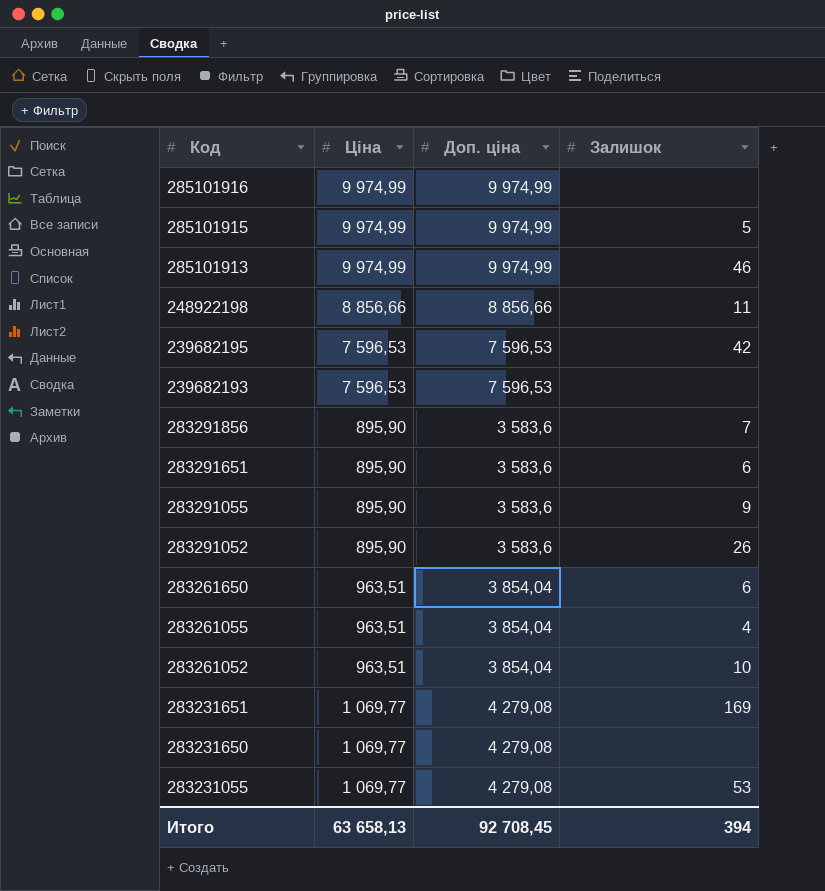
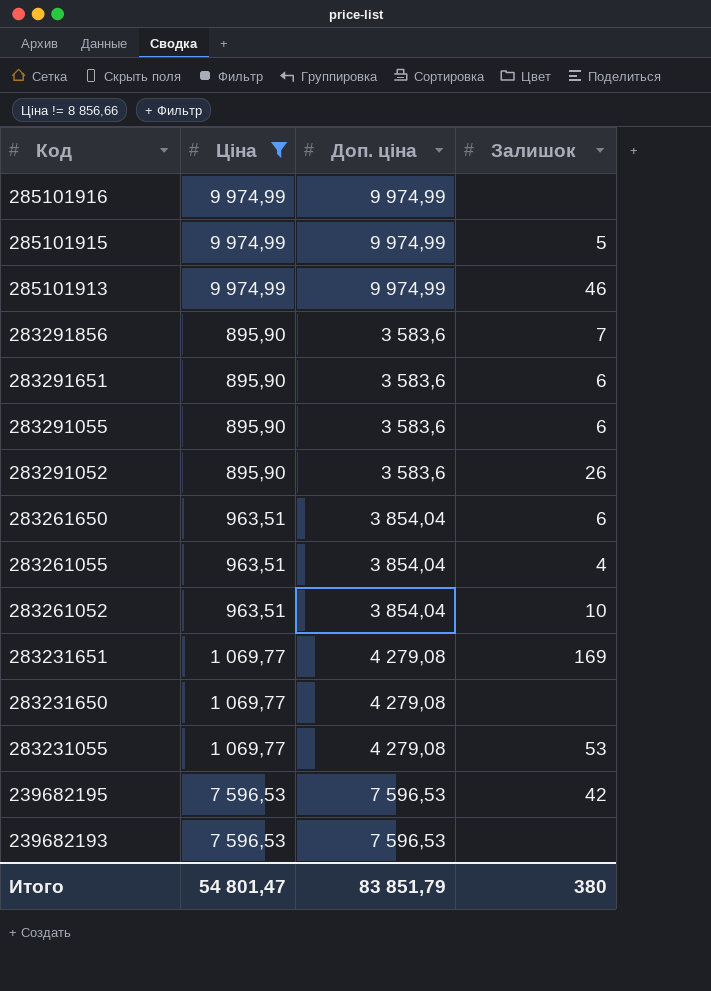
filter: none -> Ціна != 8 856,66
row order: none -> Код descending
283291055 | Залишок: 9 -> 6
Итого | Ціна: 63 658,13 -> 54 801,47
Итого | Доп. ціна: 92 708,45 -> 83 851,79
Итого | Залишок: 394 -> 380

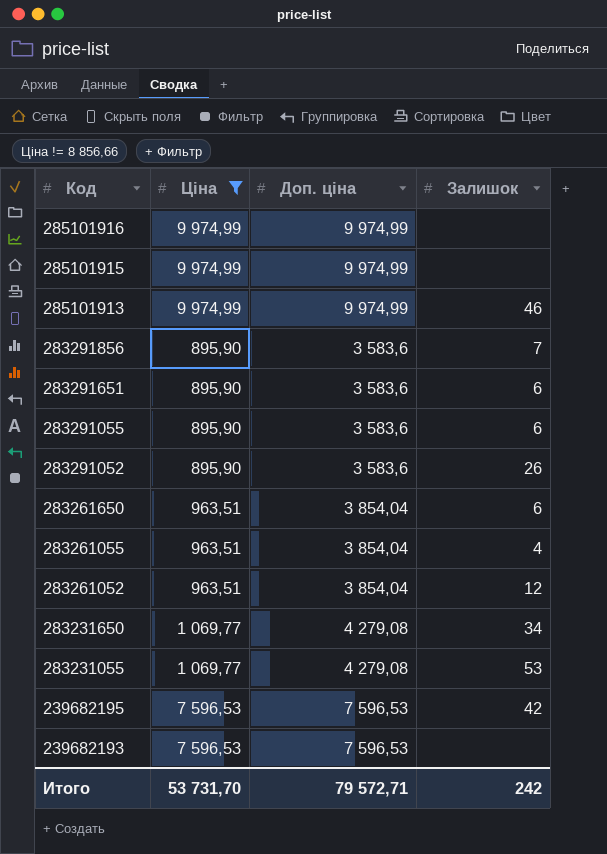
row 283231651: 1 069,77 | 4 279,08 | 169 -> none
285101915 | Залишок: 5 -> none
283261052 | Залишок: 10 -> 12
283231650 | Залишок: none -> 34
Итого | Ціна: 54 801,47 -> 53 731,70
Итого | Доп. ціна: 83 851,79 -> 79 572,71
Итого | Залишок: 380 -> 242

